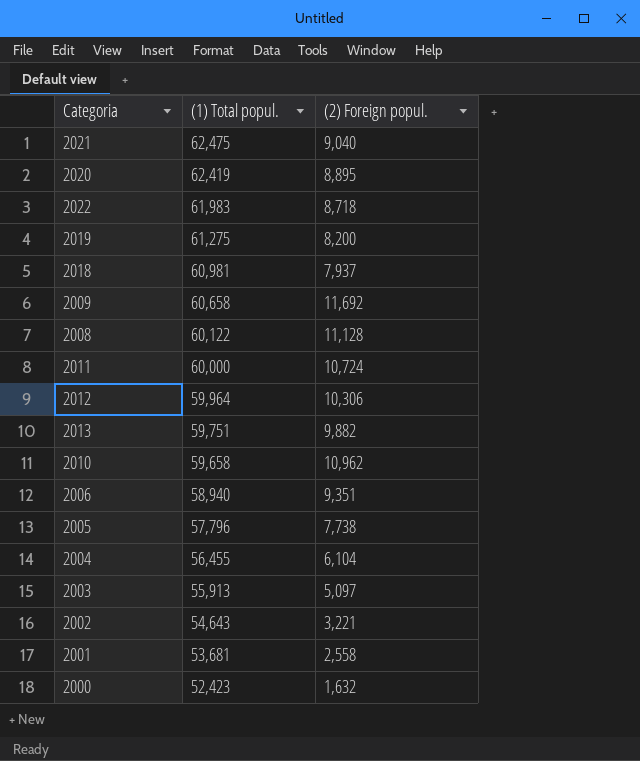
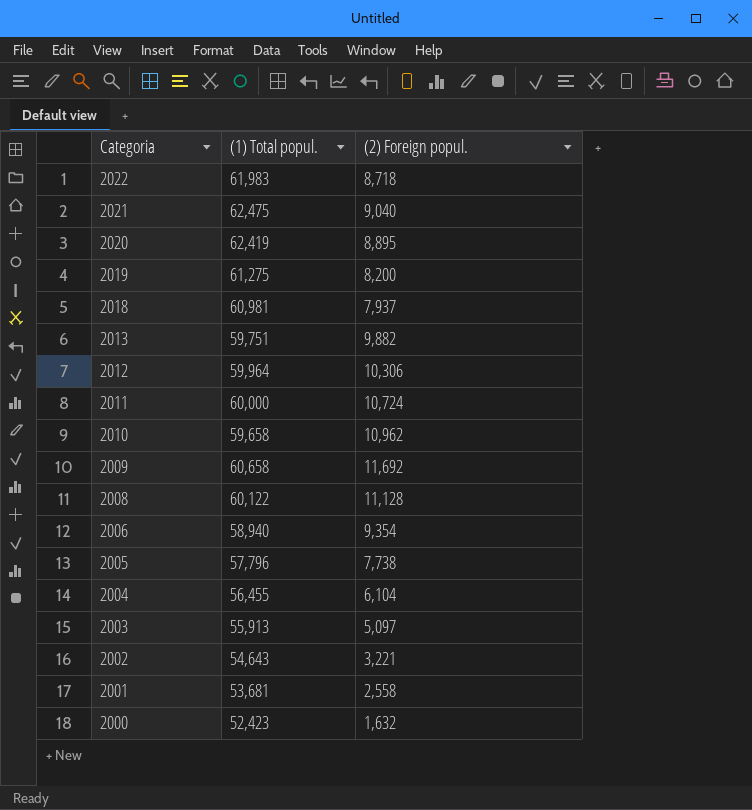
row order: (1) Total popul. descending -> Categoria descending
2006 | (2) Foreign popul.: 9,351 -> 9,354

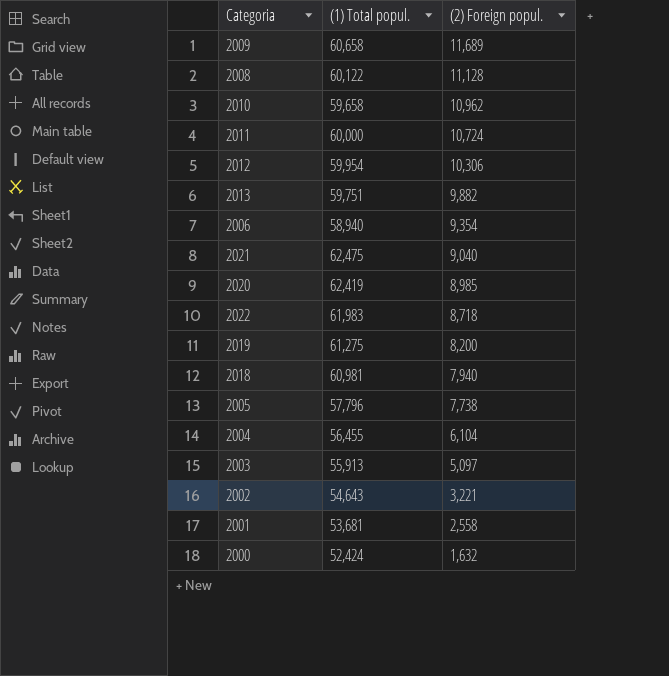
row order: Categoria descending -> (2) Foreign popul. descending
2009 | (2) Foreign popul.: 11,692 -> 11,689
2012 | (1) Total popul.: 59,964 -> 59,954
2020 | (2) Foreign popul.: 8,895 -> 8,985
2018 | (2) Foreign popul.: 7,937 -> 7,940
2000 | (1) Total popul.: 52,423 -> 52,424

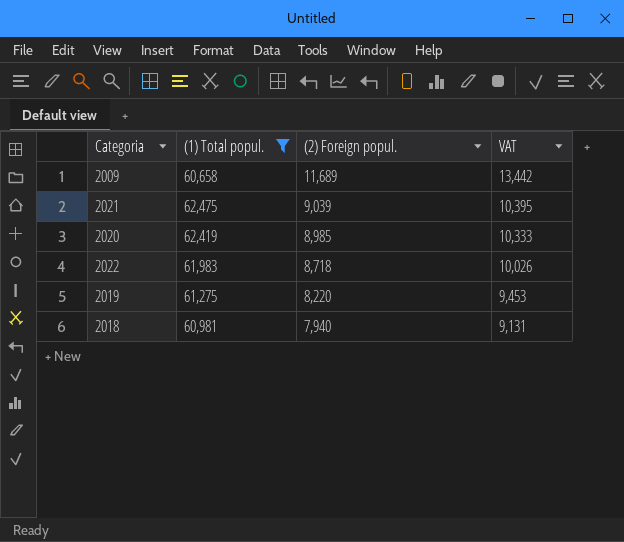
filter: none -> (1) Total popul. >= 60,658
column VAT | formula: none -> [(2) Foreign popul.] * 1.15
2021 | (2) Foreign popul.: 9,040 -> 9,039
2019 | (2) Foreign popul.: 8,200 -> 8,220

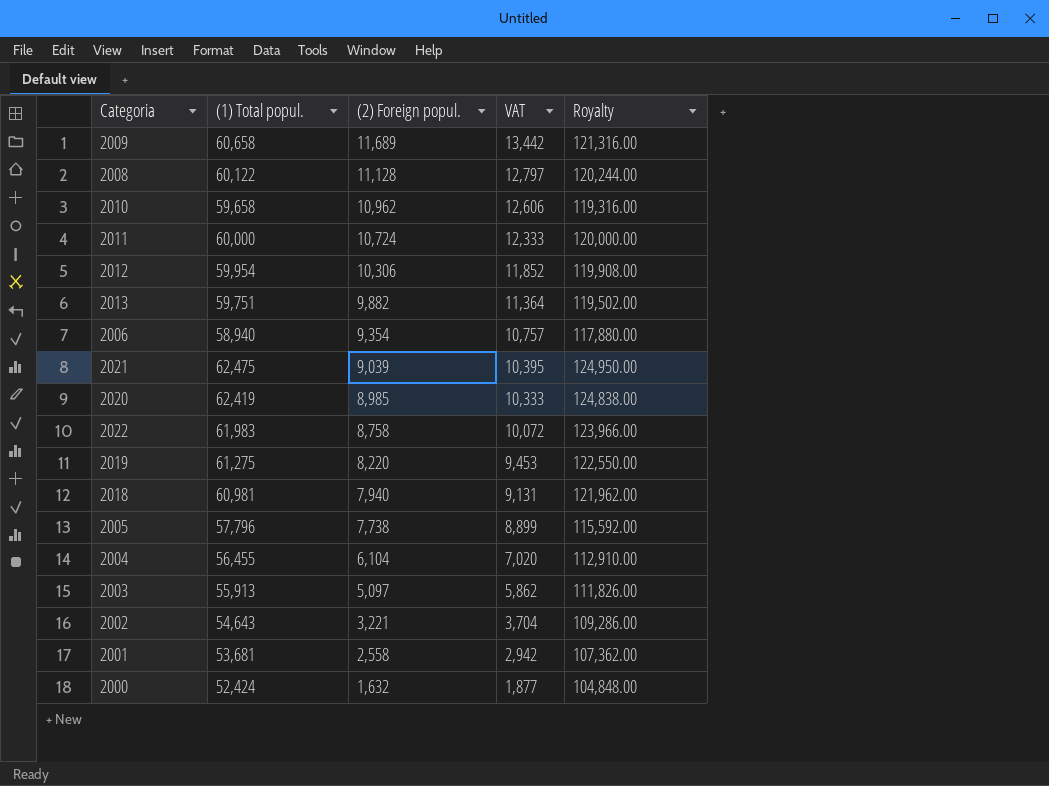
filter: (1) Total popul. >= 60,658 -> none
column Royalty | formula: none -> [(1) Total popul.] * 2
2022 | (2) Foreign popul.: 8,718 -> 8,758
2022 | VAT: 10,026 -> 10,072

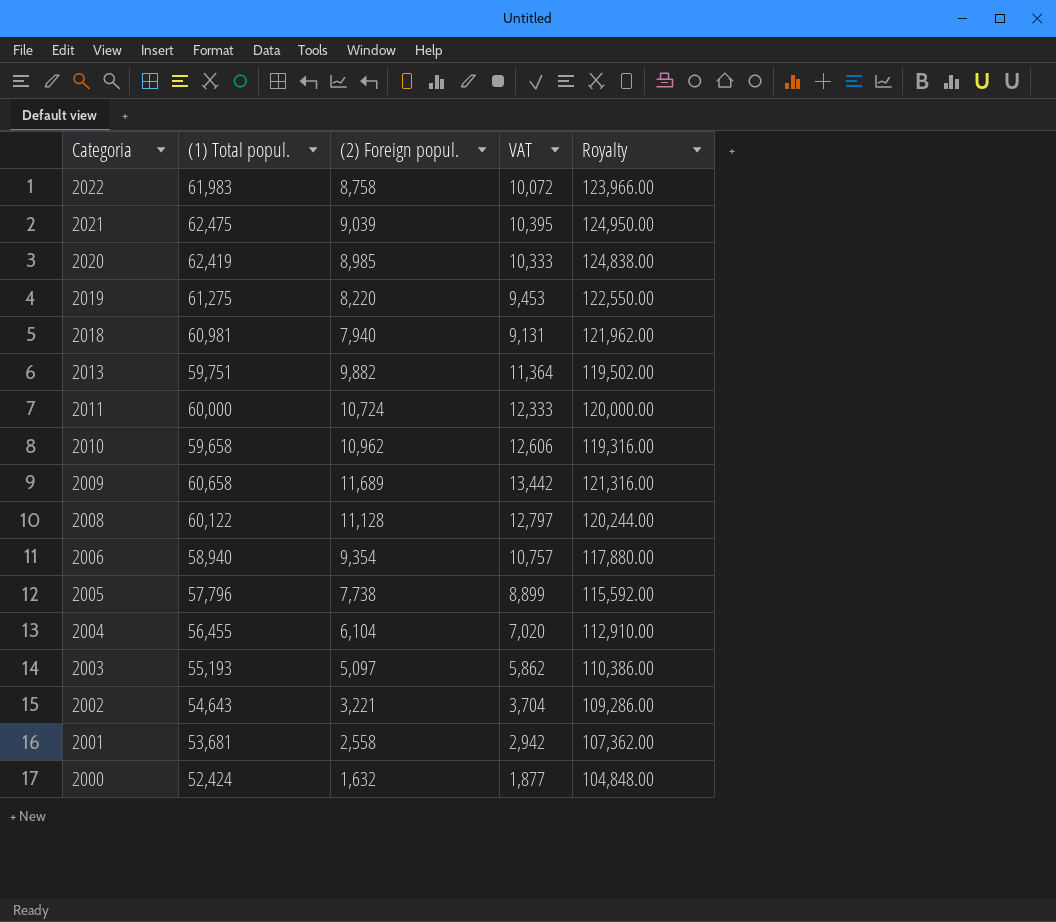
row order: (2) Foreign popul. descending -> Categoria descending
row 2012: 59,954 | 10,306 | 11,852 | 119,908.00 -> none
2003 | (1) Total popul.: 55,913 -> 55,193
2003 | Royalty: 111,826.00 -> 110,386.00

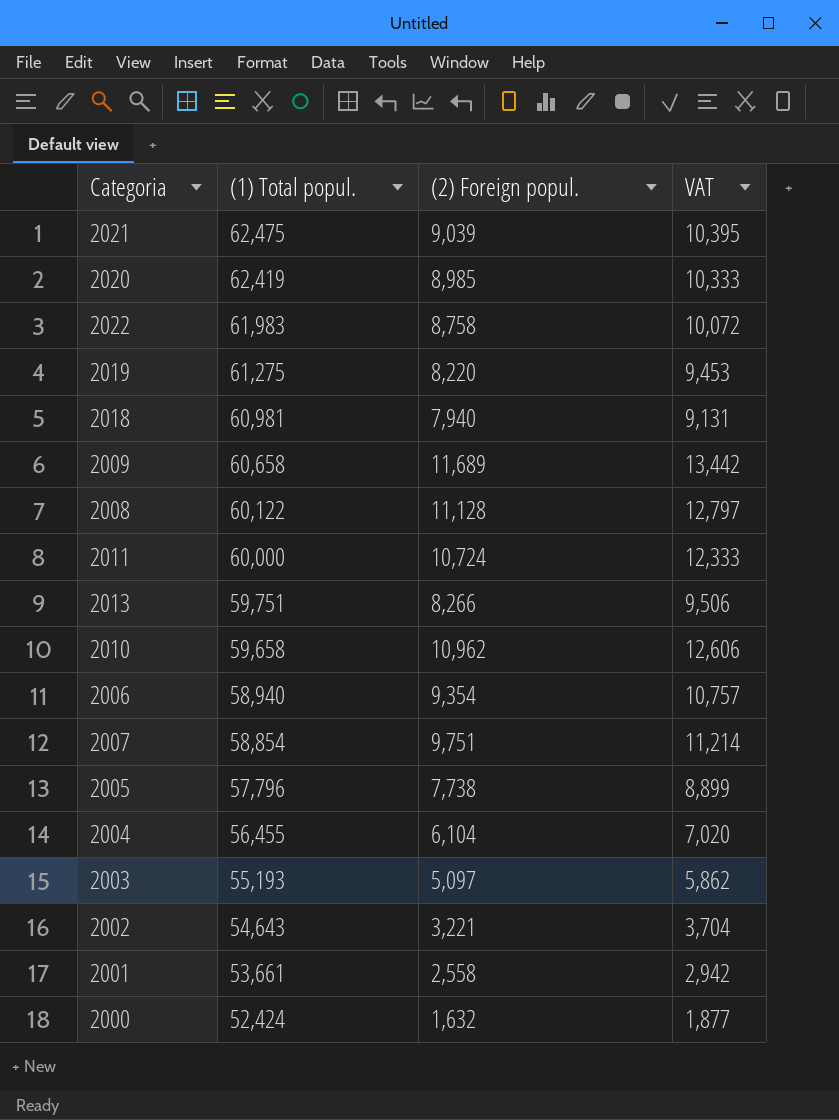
row order: Categoria descending -> (1) Total popul. descending
column Royalty | formula: [(1) Total popul.] * 2 -> none
2013 | (2) Foreign popul.: 9,882 -> 8,266
2013 | VAT: 11,364 -> 9,506
row 2007: none -> 58,854 | 9,751 | 11,214
2001 | (1) Total popul.: 53,681 -> 53,661

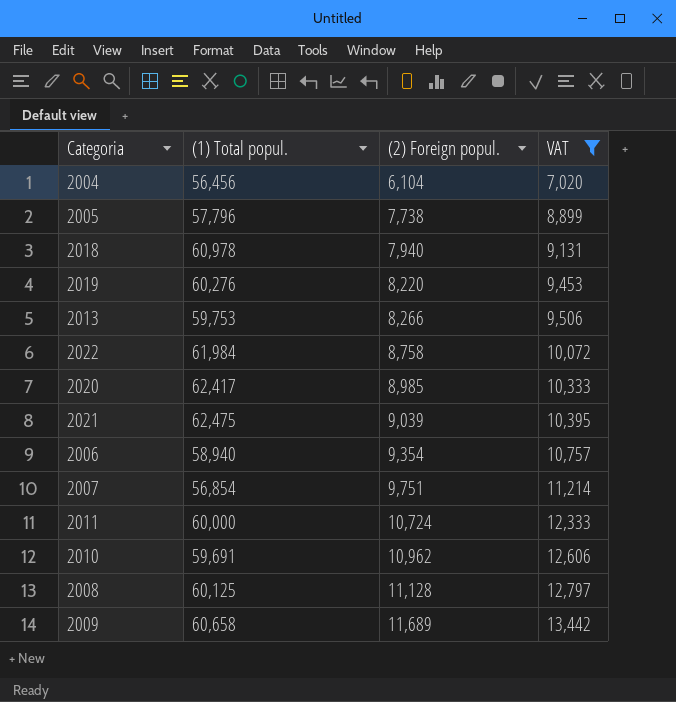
filter: none -> VAT >= 7,020
row order: (1) Total popul. descending -> (2) Foreign popul. ascending
2004 | (1) Total popul.: 56,455 -> 56,456
2018 | (1) Total popul.: 60,981 -> 60,978
2019 | (1) Total popul.: 61,275 -> 60,276
2013 | (1) Total popul.: 59,751 -> 59,753
2022 | (1) Total popul.: 61,983 -> 61,984
2020 | (1) Total popul.: 62,419 -> 62,417
2007 | (1) Total popul.: 58,854 -> 56,854
2010 | (1) Total popul.: 59,658 -> 59,691
2008 | (1) Total popul.: 60,122 -> 60,125

